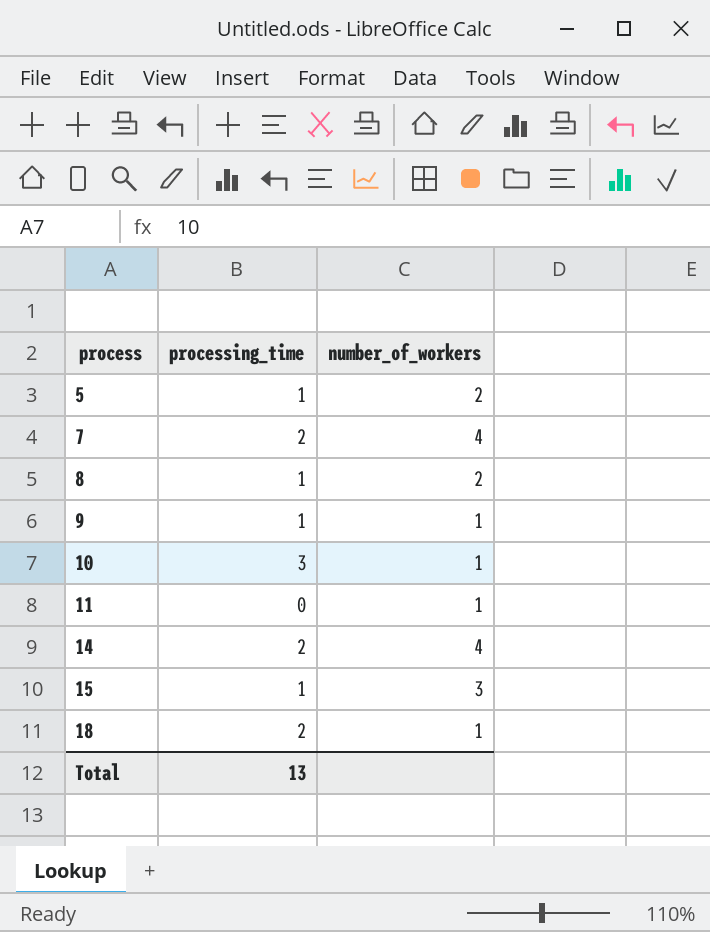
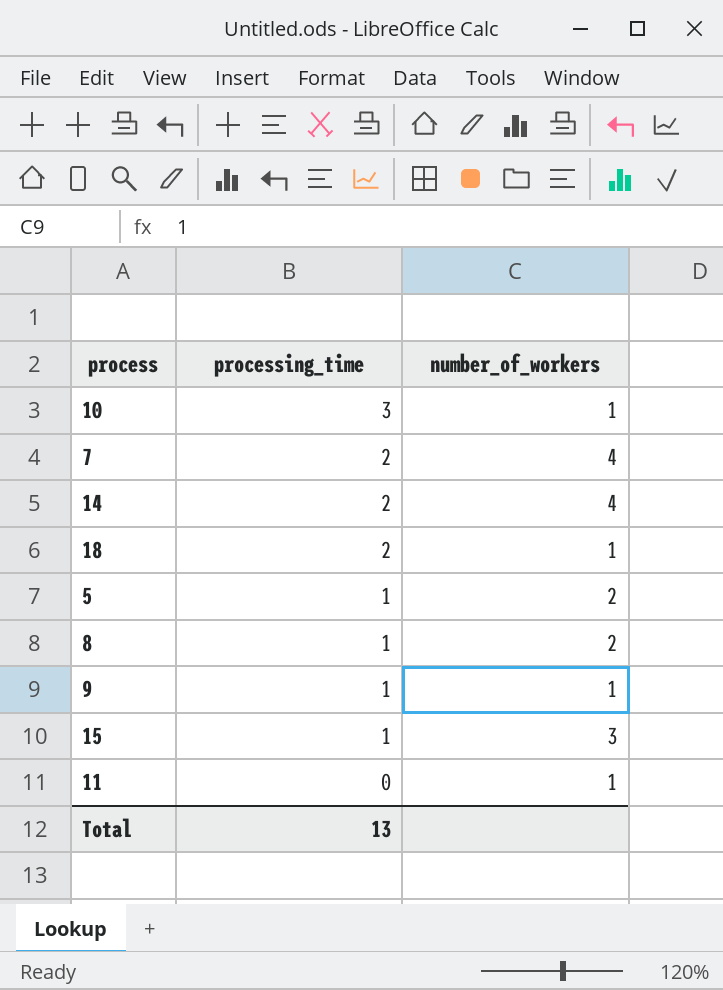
row order: process ascending -> processing_time descending

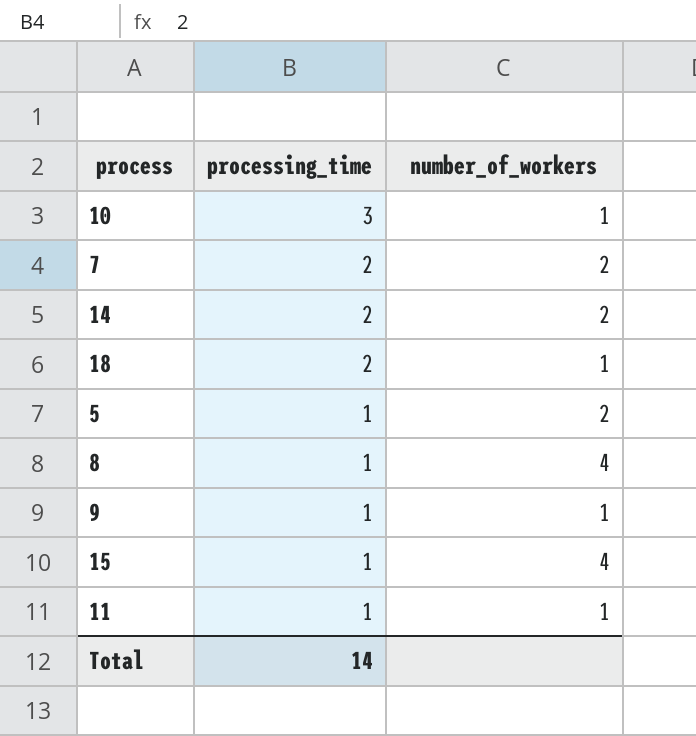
7 | number_of_workers: 4 -> 2
14 | number_of_workers: 4 -> 2
8 | number_of_workers: 2 -> 4
15 | number_of_workers: 3 -> 4
11 | processing_time: 0 -> 1
Total | processing_time: 13 -> 14

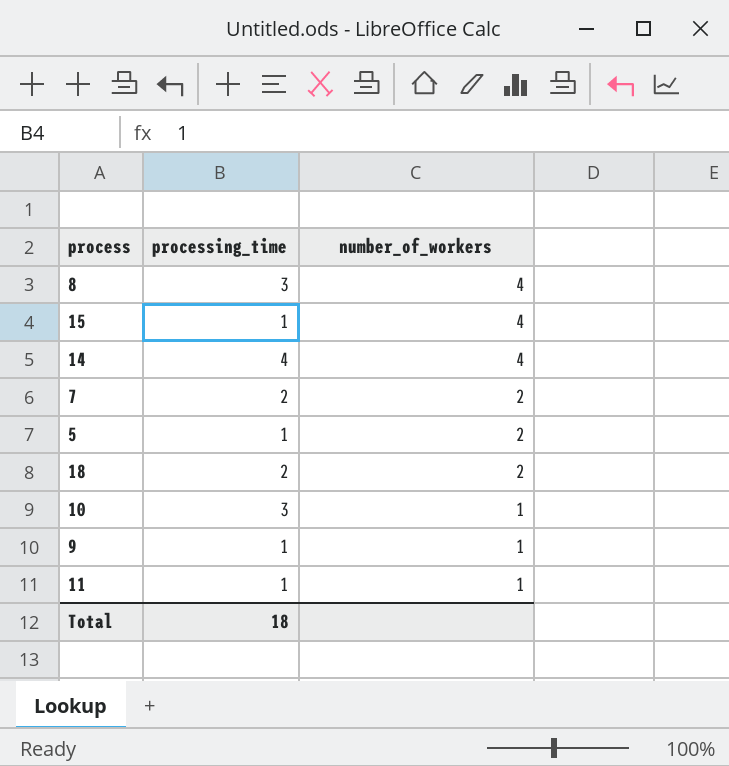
row order: processing_time descending -> number_of_workers descending
8 | processing_time: 1 -> 3
14 | processing_time: 2 -> 4
14 | number_of_workers: 2 -> 4
18 | number_of_workers: 1 -> 2
Total | processing_time: 14 -> 18

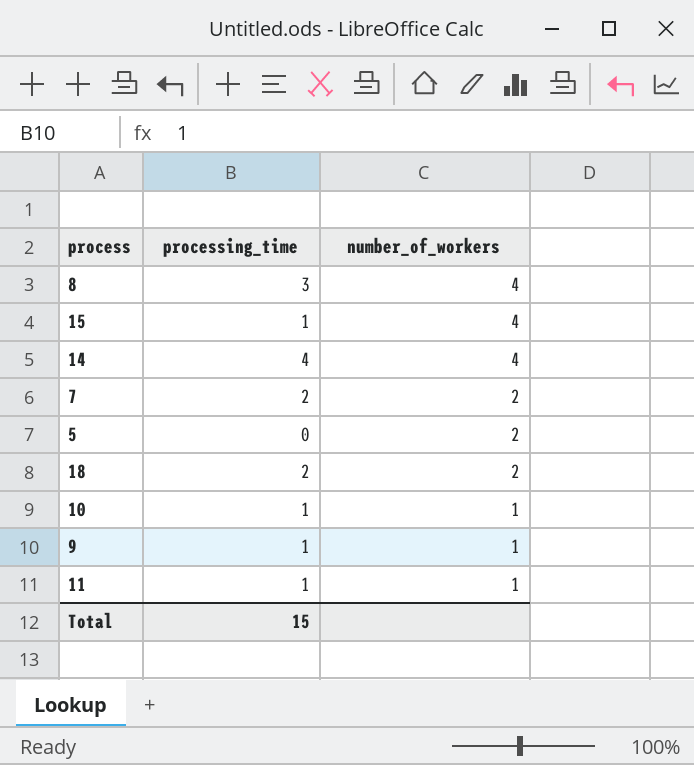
5 | processing_time: 1 -> 0
10 | processing_time: 3 -> 1
Total | processing_time: 18 -> 15

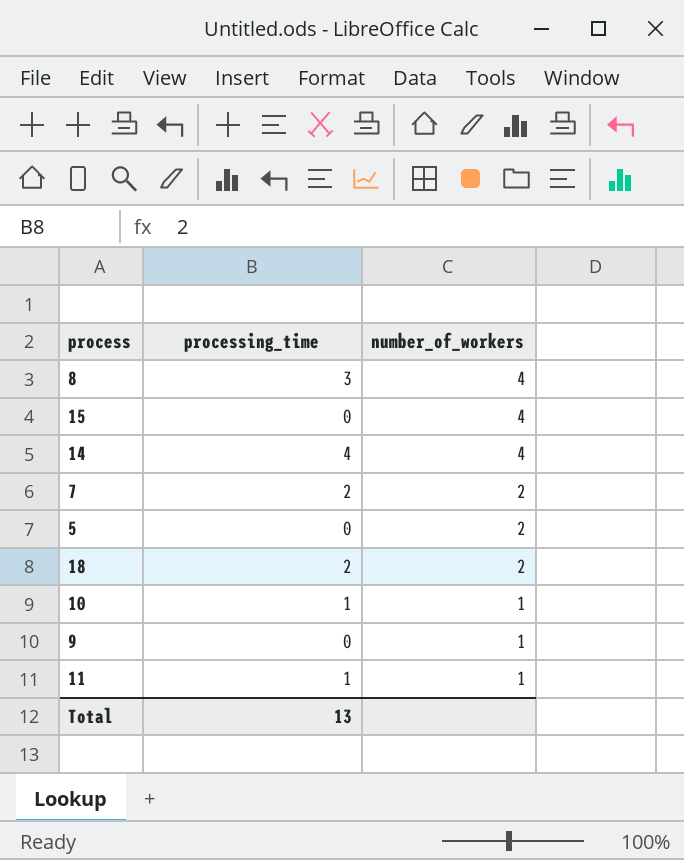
15 | processing_time: 1 -> 0
9 | processing_time: 1 -> 0
Total | processing_time: 15 -> 13

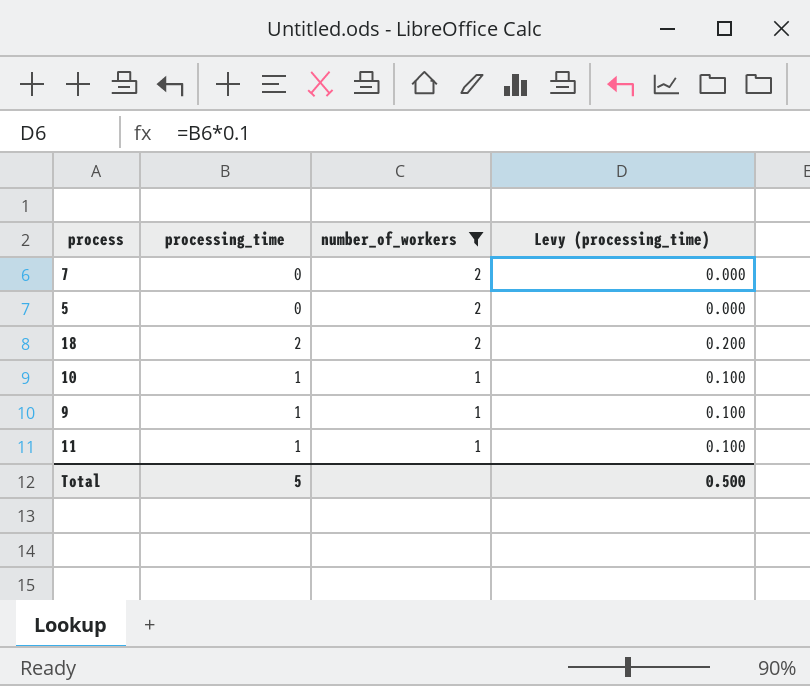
filter: none -> number_of_workers != 4
column Levy (processing_time) | formula: none -> [processing_time] * 0.1
7 | processing_time: 2 -> 0
9 | processing_time: 0 -> 1
Total | processing_time: 13 -> 5

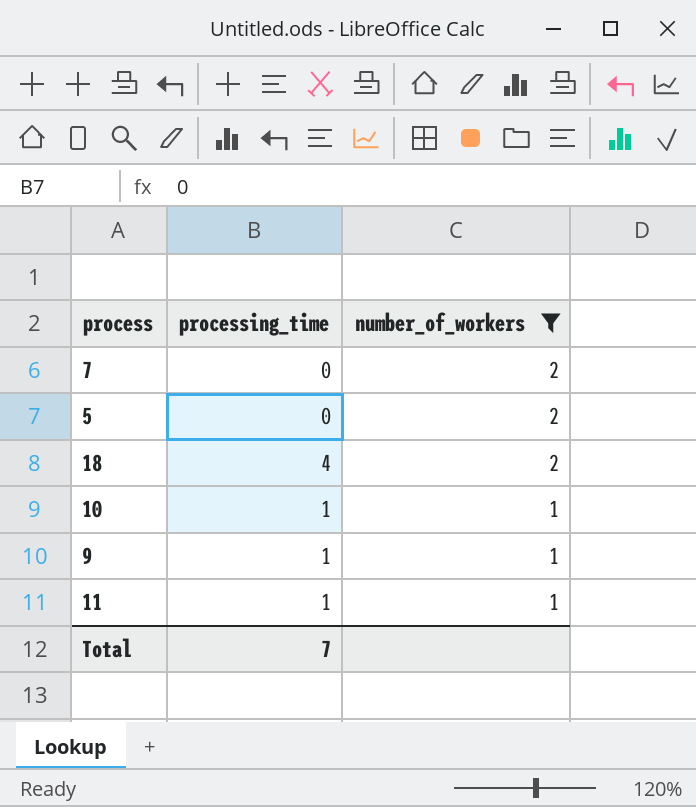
column Levy (processing_time) | formula: [processing_time] * 0.1 -> none
18 | processing_time: 2 -> 4
Total | processing_time: 5 -> 7

